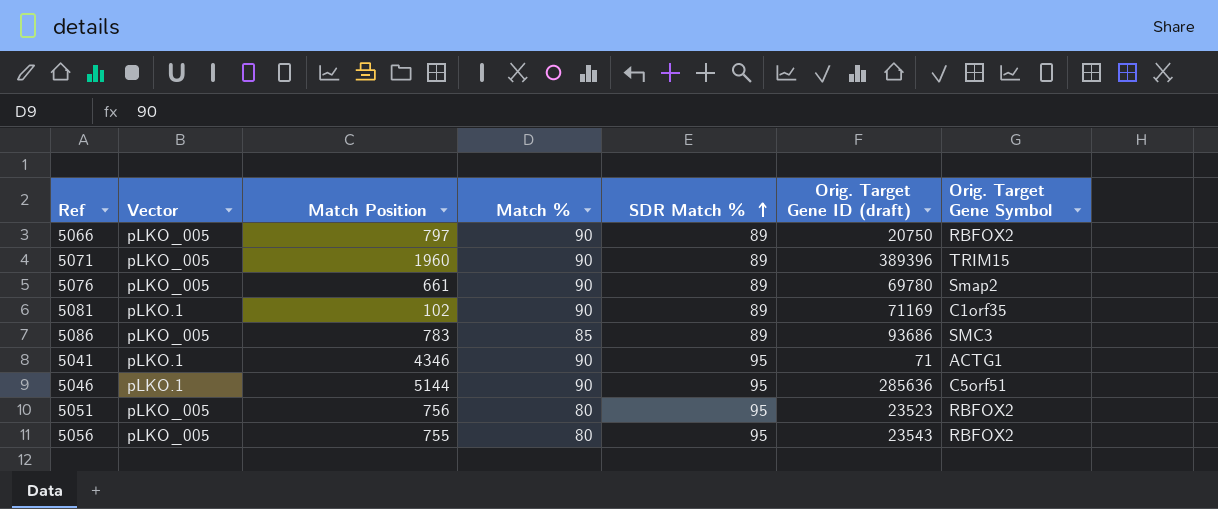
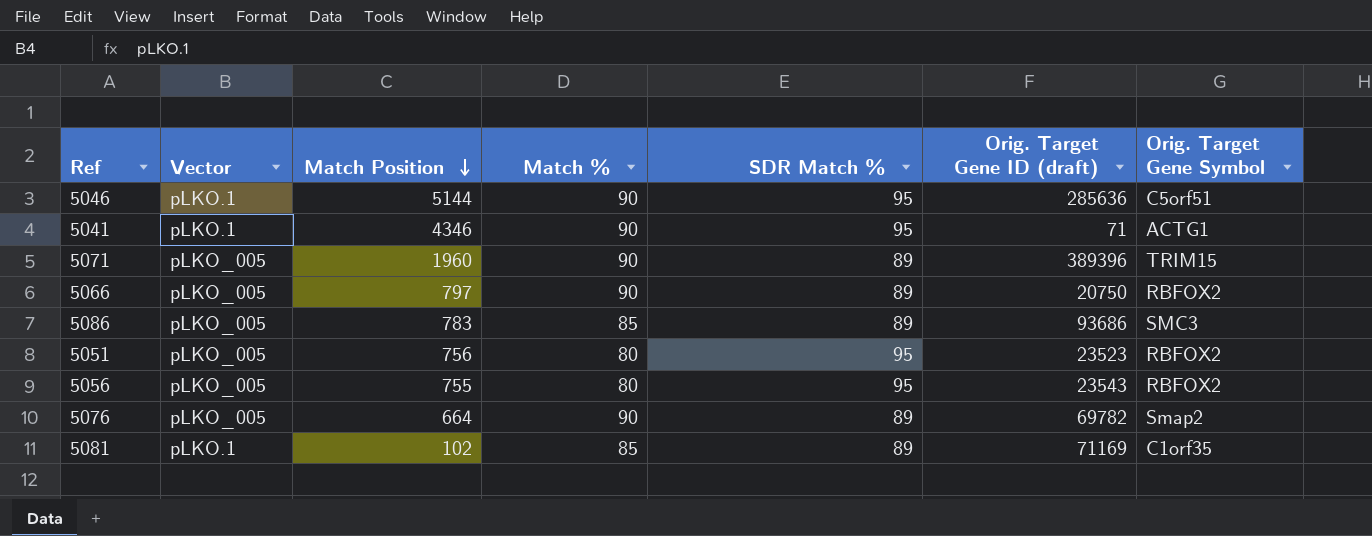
row order: SDR Match % ascending -> Match Position descending
5076 | Match Position: 661 -> 664
5076 | Orig. Target Gene ID (draft): 69780 -> 69782
5081 | Match %: 90 -> 85

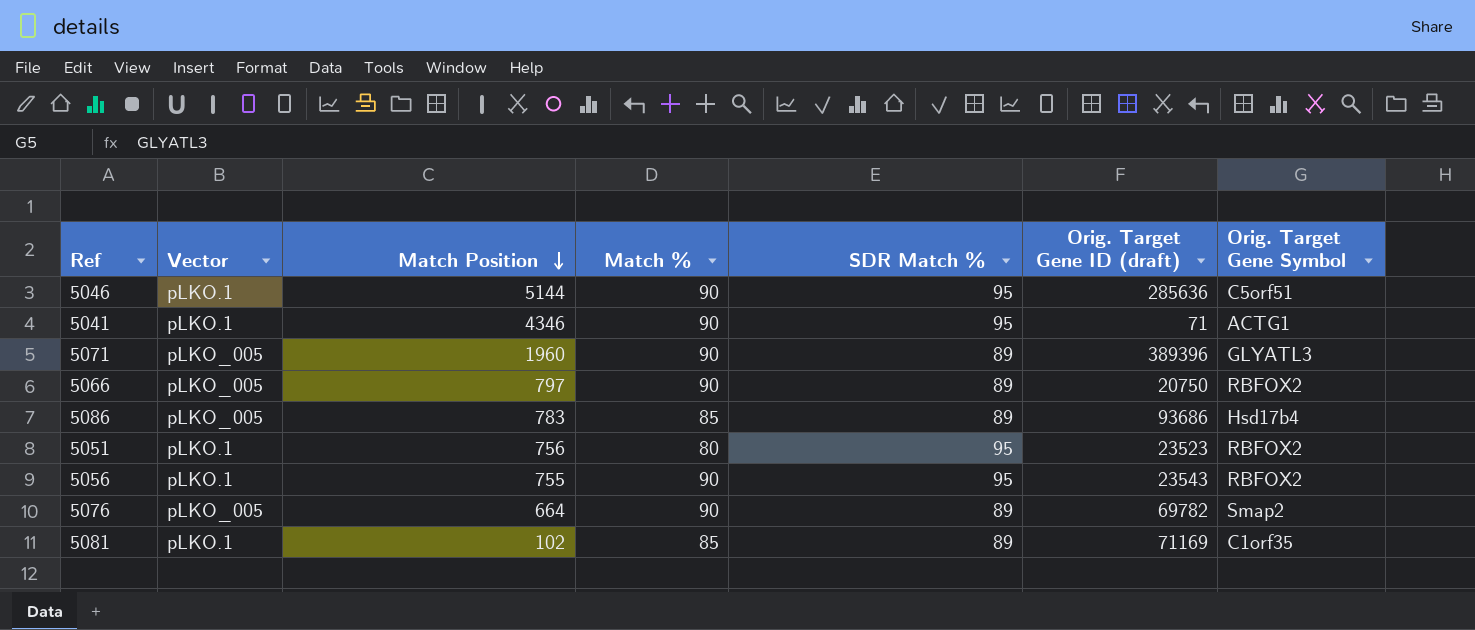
5071 | Orig. Target Gene Symbol: TRIM15 -> GLYATL3
5086 | Orig. Target Gene Symbol: SMC3 -> Hsd17b4
5051 | Vector: pLKO_005 -> pLKO.1
5056 | Vector: pLKO_005 -> pLKO.1
5056 | Match %: 80 -> 90

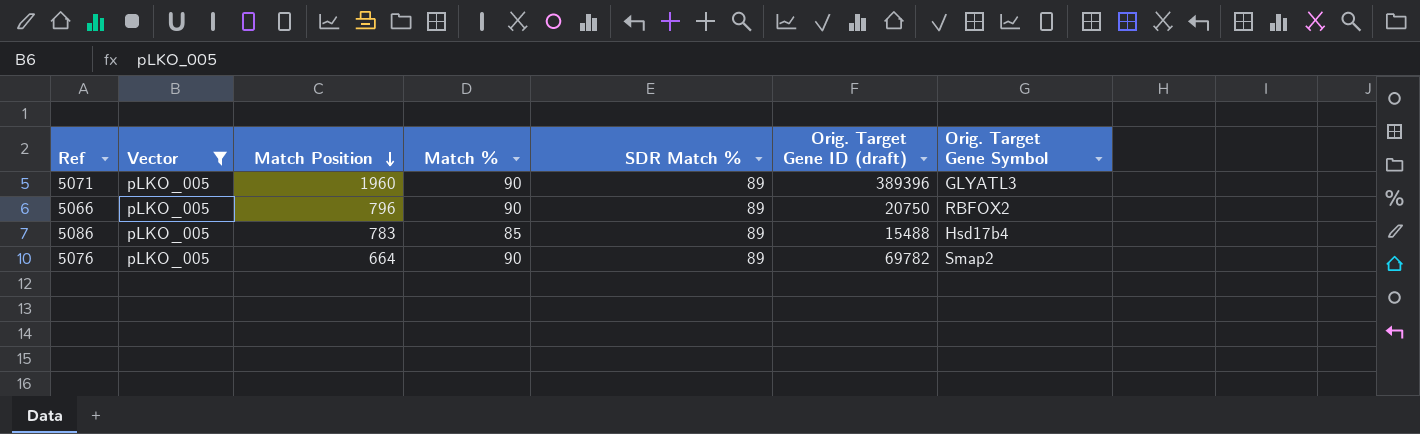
filter: none -> Vector = pLKO_005
5066 | Match Position: 797 -> 796
5086 | Orig. Target Gene ID (draft): 93686 -> 15488

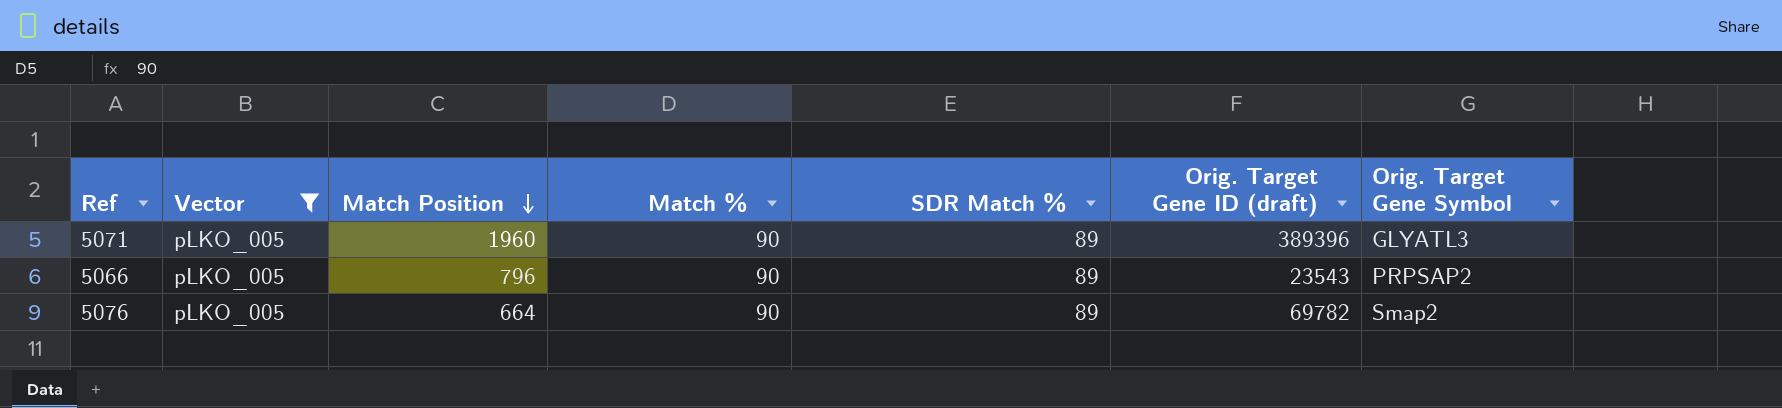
row 5086: pLKO_005 | 783 | 85 | 89 | 15488 | Hsd17b4 -> none
5066 | Orig. Target Gene ID (draft): 20750 -> 23543
5066 | Orig. Target Gene Symbol: RBFOX2 -> PRPSAP2

